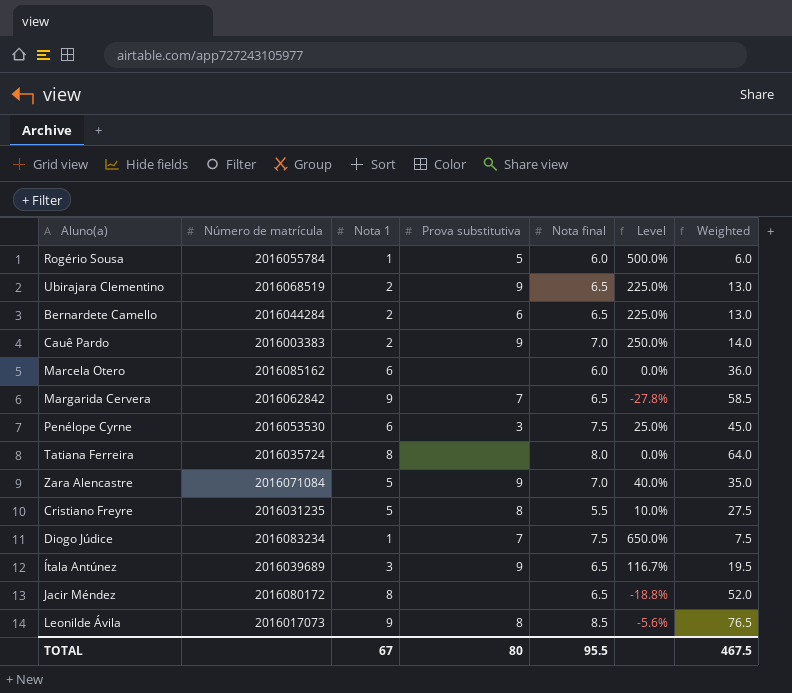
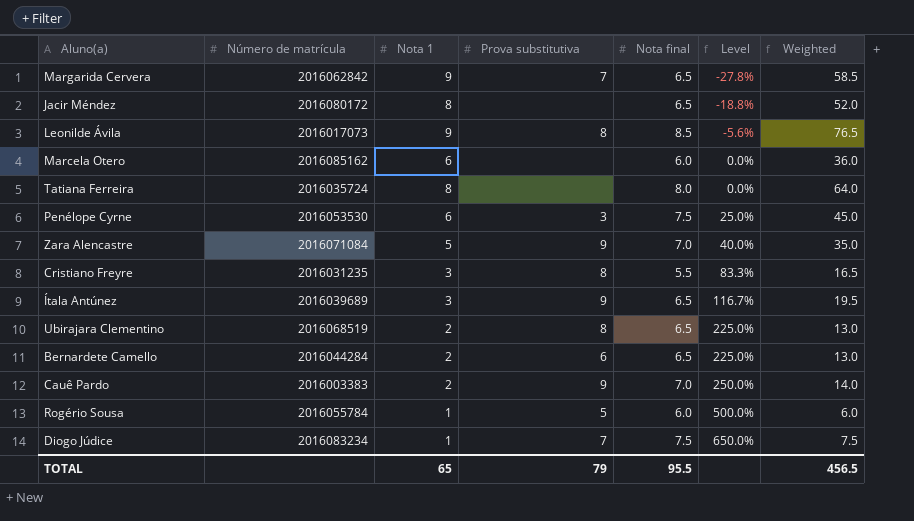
row order: none -> Level ascending
Cristiano Freyre | Nota 1: 5 -> 3
Cristiano Freyre | Level: 10.0% -> 83.3%
Cristiano Freyre | Weighted: 27.5 -> 16.5
Ubirajara Clementino | Prova substitutiva: 9 -> 8
TOTAL | Nota 1: 67 -> 65
TOTAL | Prova substitutiva: 80 -> 79
TOTAL | Weighted: 467.5 -> 456.5

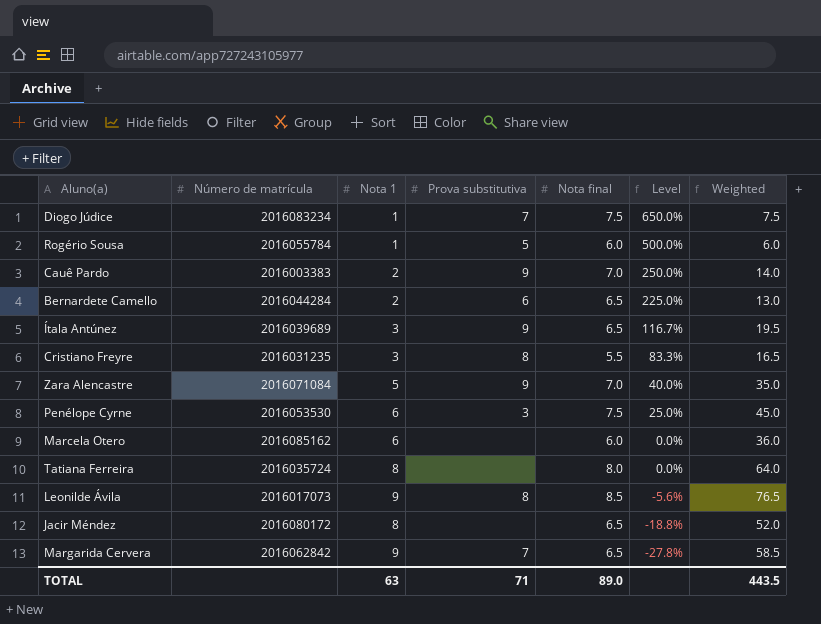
row order: Level ascending -> Level descending
row Ubirajara Clementino: 2016068519 | 2 | 8 | 6.5 | 225.0% | 13.0 -> none
TOTAL | Nota 1: 65 -> 63
TOTAL | Prova substitutiva: 79 -> 71
TOTAL | Nota final: 95.5 -> 89.0
TOTAL | Weighted: 456.5 -> 443.5

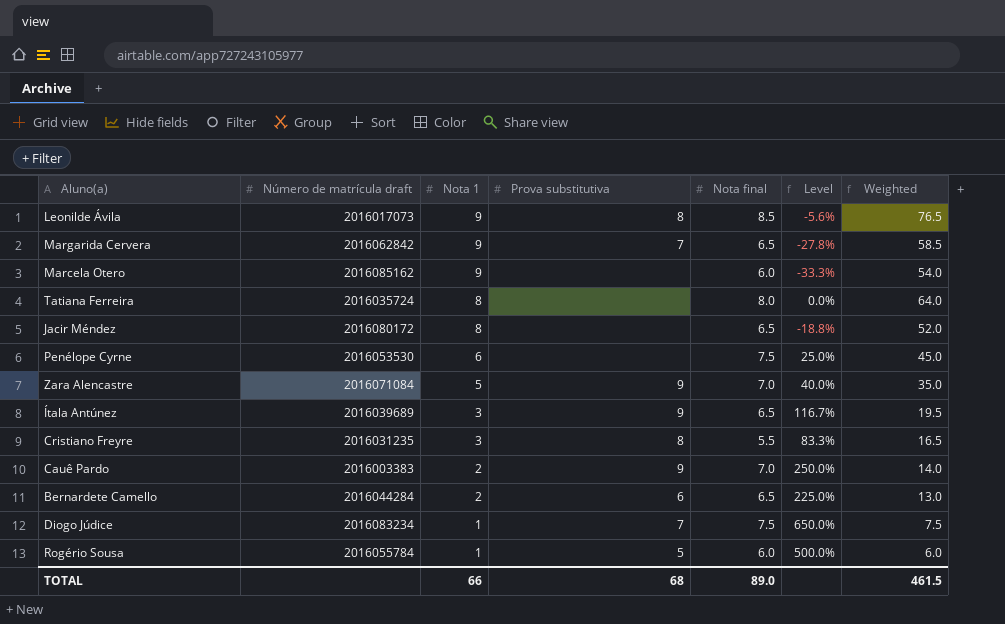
row order: Level descending -> Nota 1 descending
column name: Número de matrícula -> Número de matrícula draft
Marcela Otero | Nota 1: 6 -> 9
Marcela Otero | Level: 0.0% -> -33.3%
Marcela Otero | Weighted: 36.0 -> 54.0
Penélope Cyrne | Prova substitutiva: 3 -> none
TOTAL | Nota 1: 63 -> 66
TOTAL | Prova substitutiva: 71 -> 68
TOTAL | Weighted: 443.5 -> 461.5

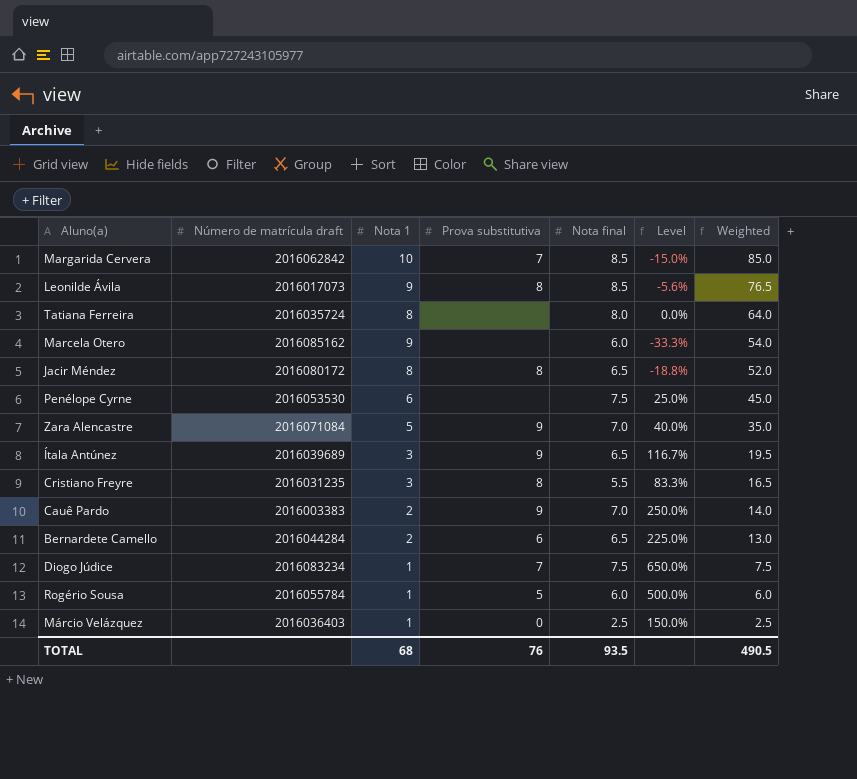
row order: Nota 1 descending -> Weighted descending
Margarida Cervera | Nota 1: 9 -> 10
Margarida Cervera | Nota final: 6.5 -> 8.5
Margarida Cervera | Level: -27.8% -> -15.0%
Margarida Cervera | Weighted: 58.5 -> 85.0
Jacir Méndez | Prova substitutiva: none -> 8
row Márcio Velázquez: none -> 2016036403 | 1 | 0 | 2.5 | 150.0% | 2.5
TOTAL | Nota 1: 66 -> 68
TOTAL | Prova substitutiva: 68 -> 76
TOTAL | Nota final: 89.0 -> 93.5
TOTAL | Weighted: 461.5 -> 490.5

